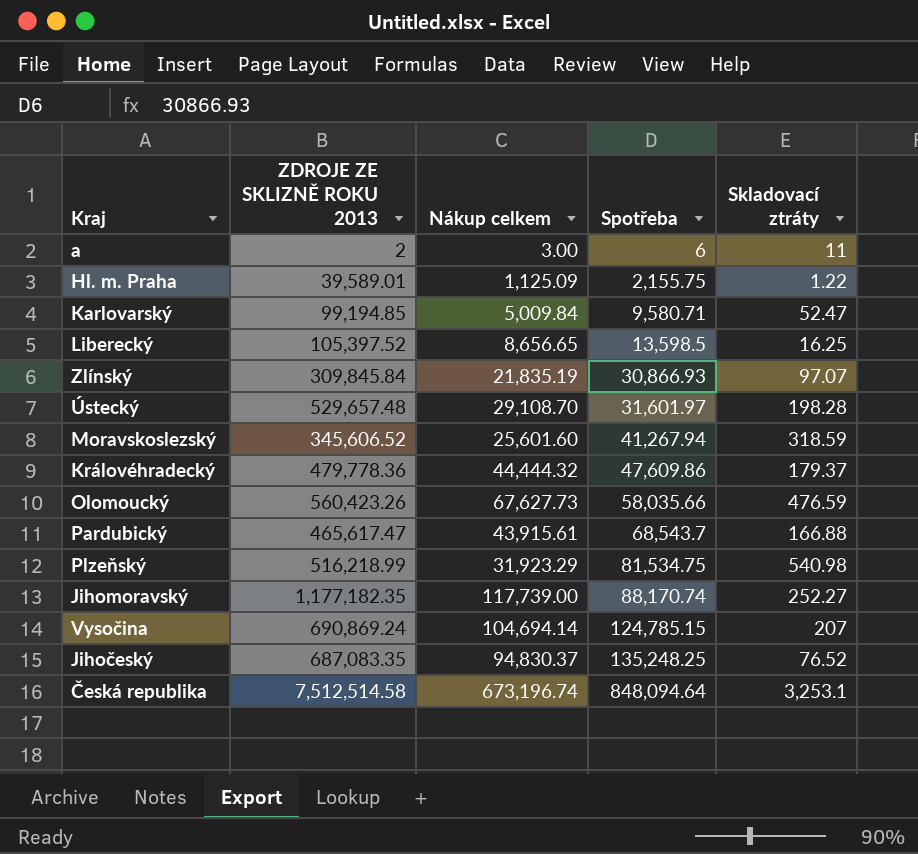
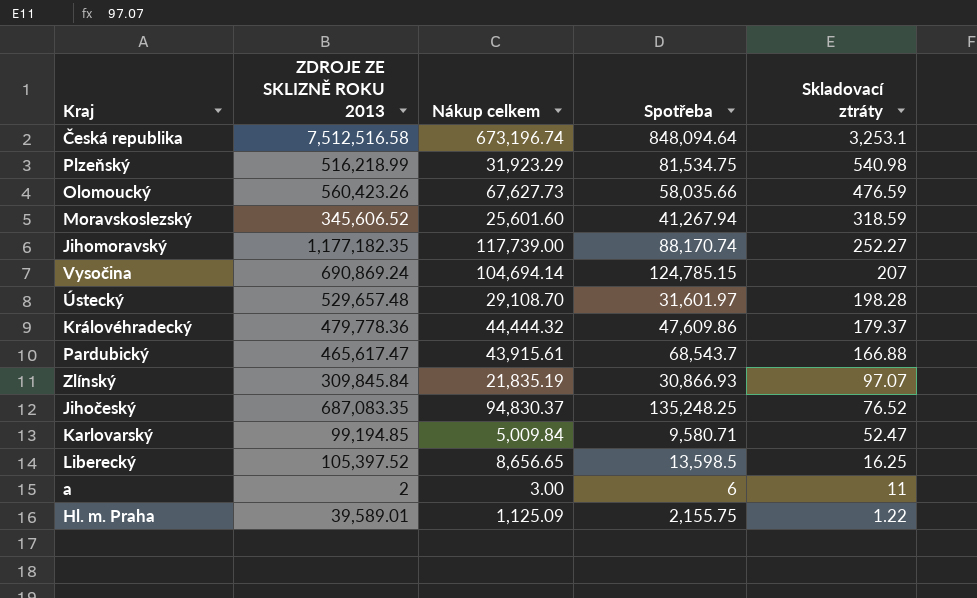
row order: Spotřeba ascending -> Skladovací ztráty descending
Česká republika | ZDROJE ZE SKLIZNĚ ROKU 2013: 7,512,514.58 -> 7,512,516.58

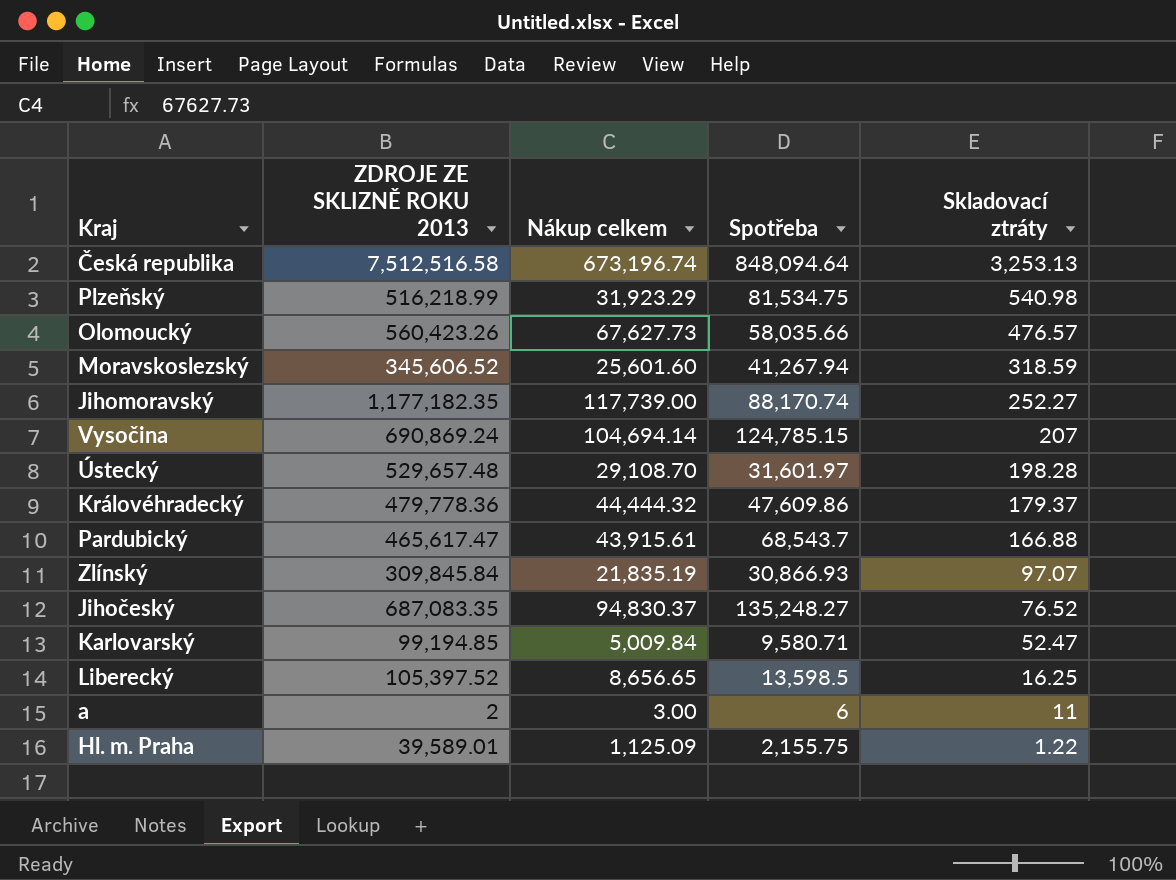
Česká republika | Skladovací ztráty: 3,253.1 -> 3,253.13
Olomoucký | Skladovací ztráty: 476.59 -> 476.57
Jihočeský | Spotřeba: 135,248.25 -> 135,248.27

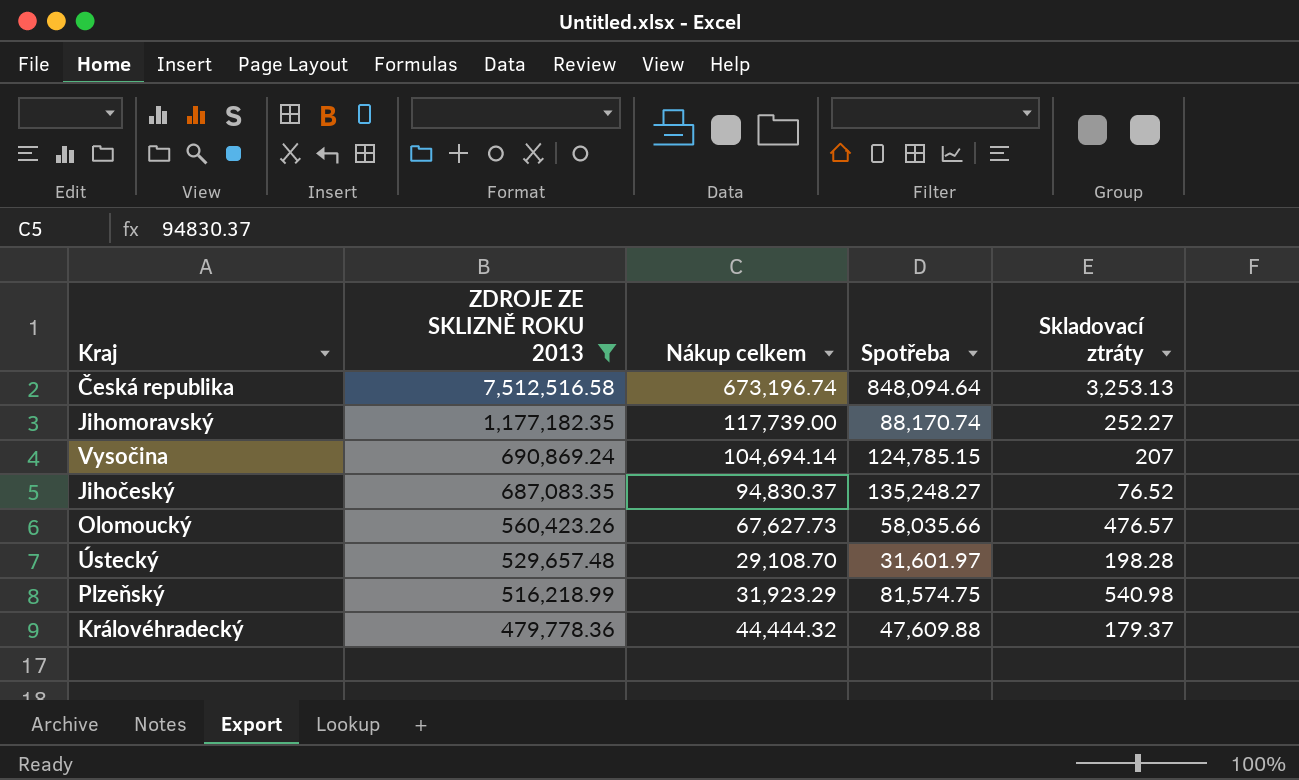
filter: none -> ZDROJE ZE SKLIZNĚ ROKU 2013 >= 479,778.36
row order: Skladovací ztráty descending -> ZDROJE ZE SKLIZNĚ ROKU 2013 descending
Plzeňský | Spotřeba: 81,534.75 -> 81,574.75
Královéhradecký | Spotřeba: 47,609.86 -> 47,609.88

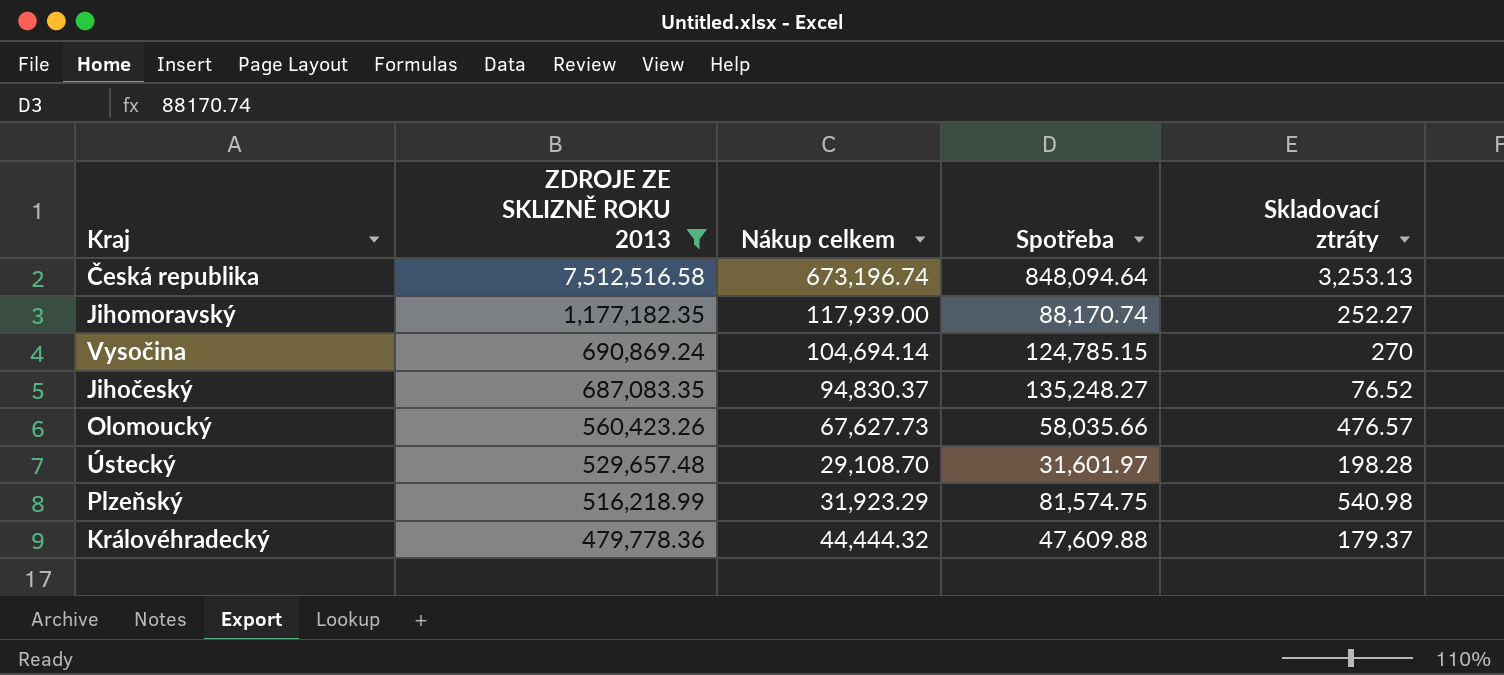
Jihomoravský | Nákup celkem: 117,739.00 -> 117,939.00
Vysočina | Skladovací ztráty: 207 -> 270

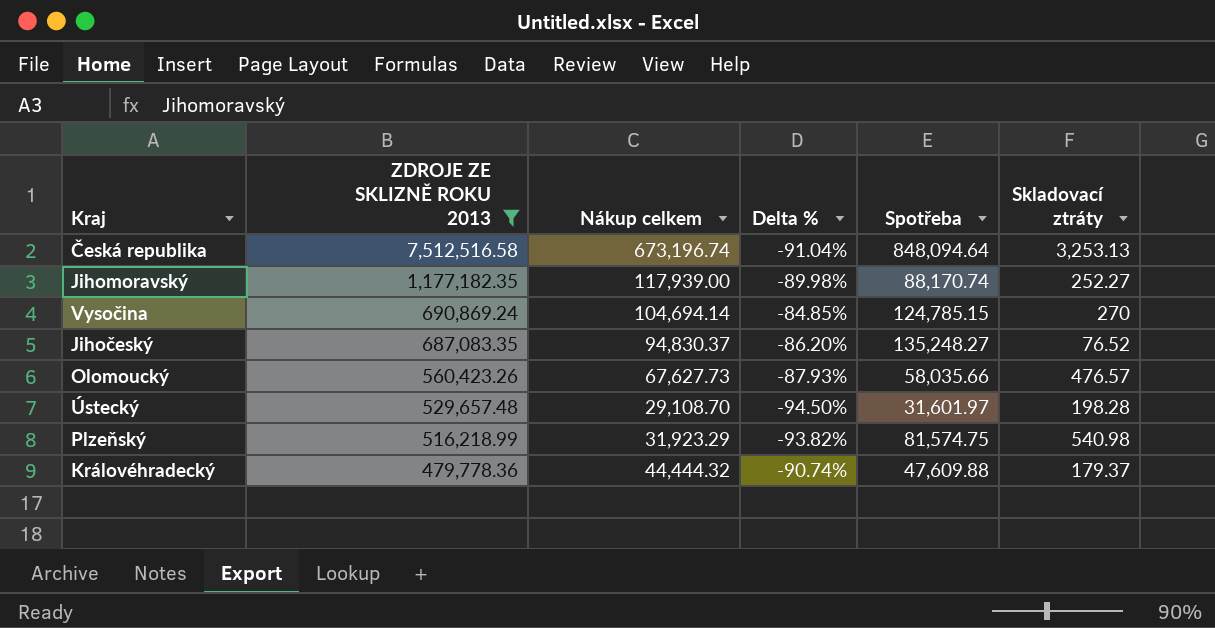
column Delta % | formula: none -> ([Nákup celkem] - [ZDROJE ZE SKLIZNĚ ROKU 2013]) / [ZDROJE ZE SKLIZNĚ ROKU 2013]

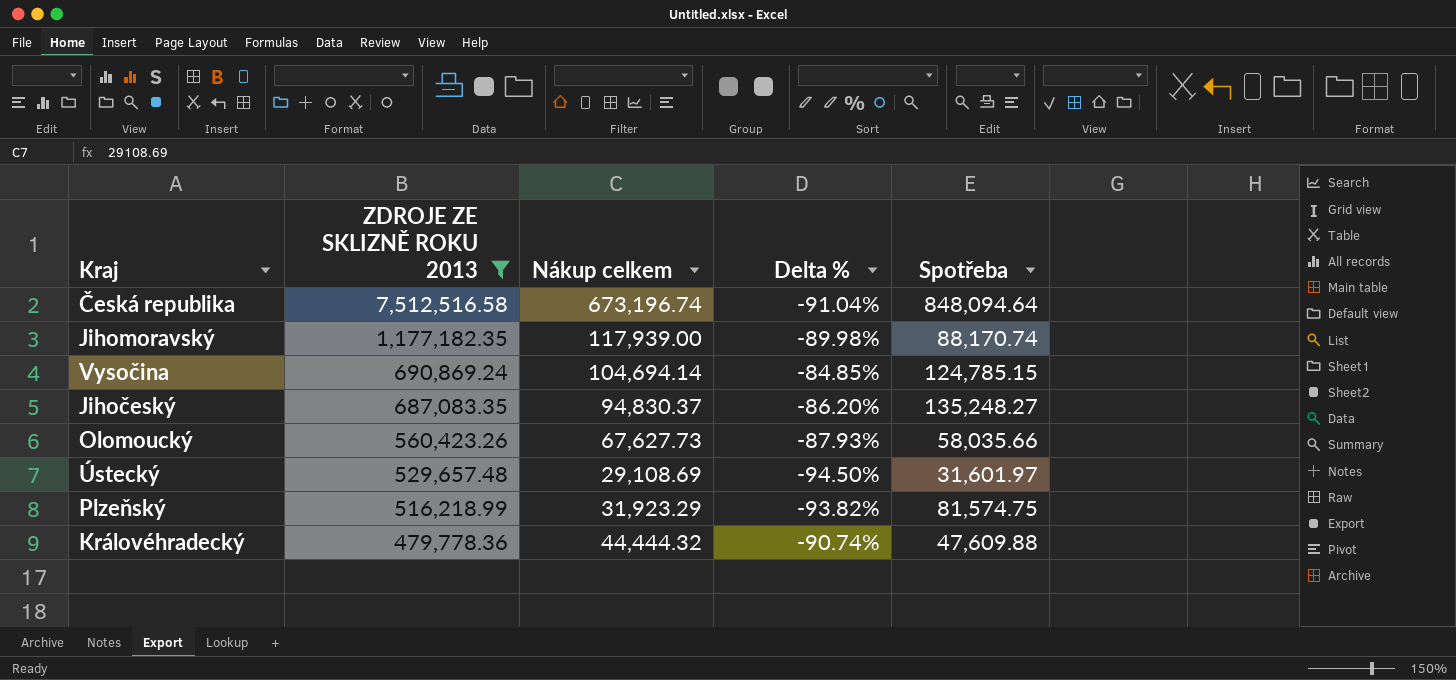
column Skladovací ztráty | position: 6 -> none
Ústecký | Nákup celkem: 29,108.70 -> 29,108.69

